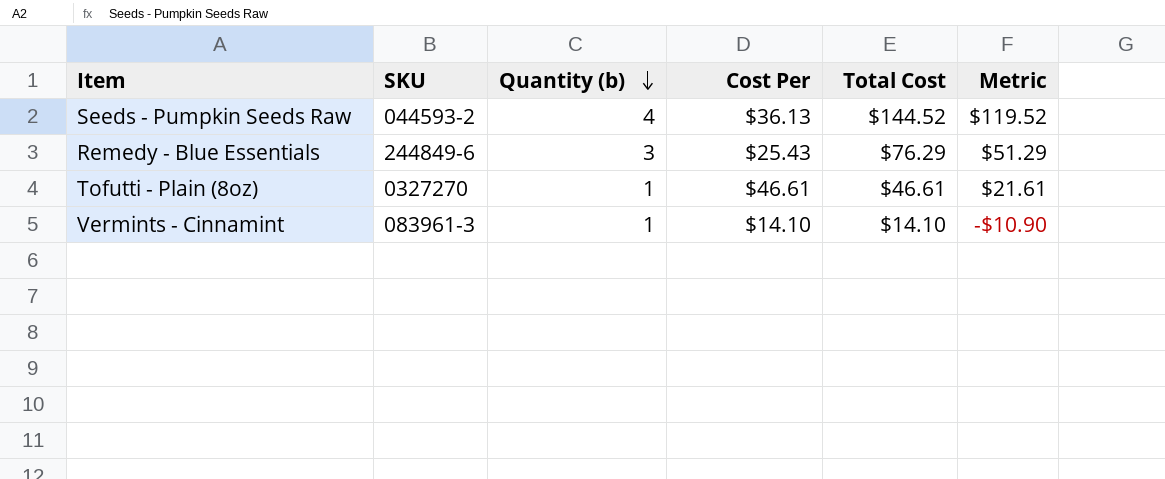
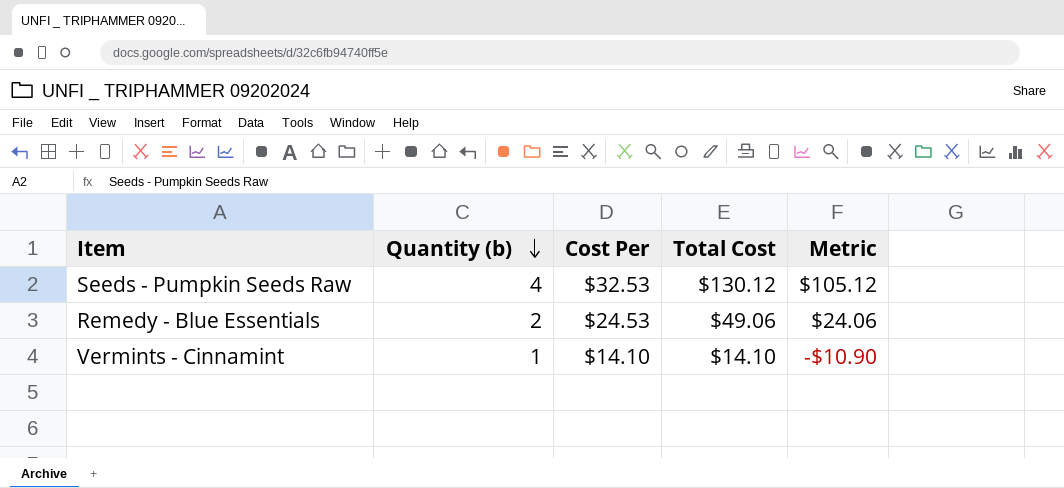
column SKU | position: 2 -> none
row Tofutti - Plain (8oz): 0327270 | 1 | $46.61 | $46.61 | $21.61 -> none
Seeds - Pumpkin Seeds Raw | Cost Per: $36.13 -> $32.53
Seeds - Pumpkin Seeds Raw | Total Cost: $144.52 -> $130.12
Seeds - Pumpkin Seeds Raw | Metric: $119.52 -> $105.12
Remedy - Blue Essentials | Quantity (b): 3 -> 2
Remedy - Blue Essentials | Cost Per: $25.43 -> $24.53
Remedy - Blue Essentials | Total Cost: $76.29 -> $49.06
Remedy - Blue Essentials | Metric: $51.29 -> $24.06

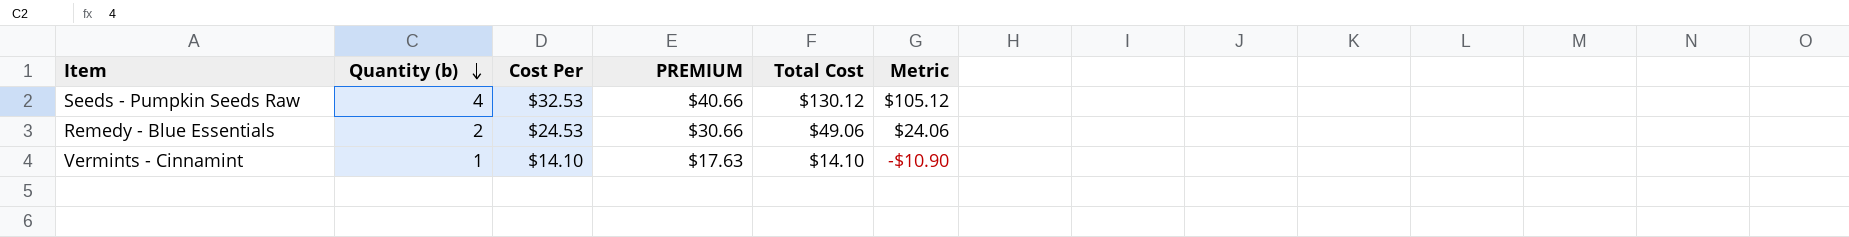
column PREMIUM | formula: none -> [Cost Per] * 1.25

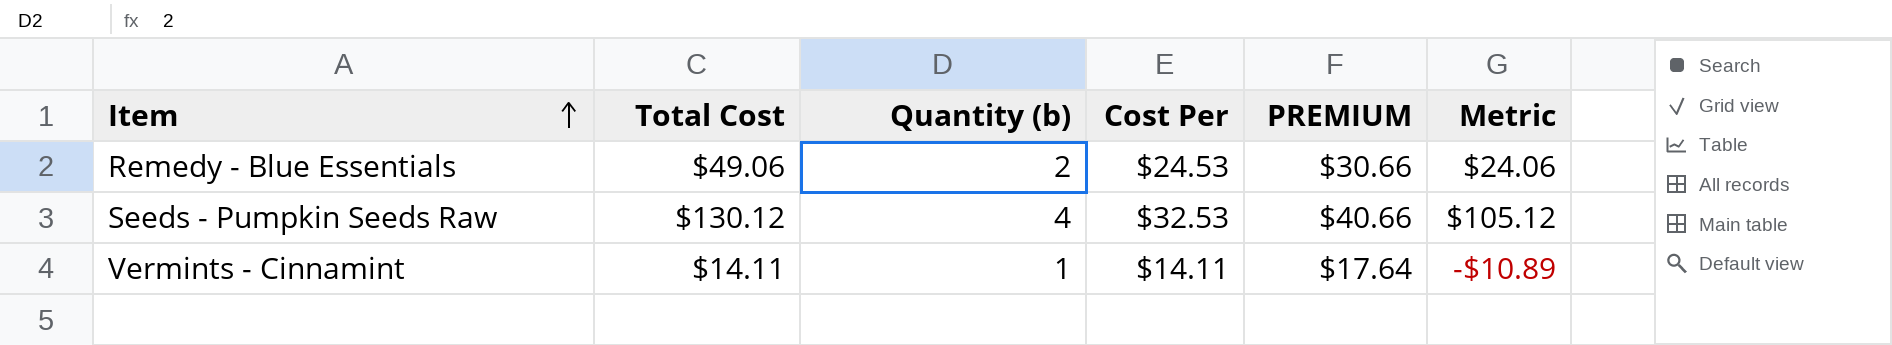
row order: Quantity (b) descending -> Item ascending
column Total Cost | position: 5 -> 2
Vermints - Cinnamint | Total Cost: $14.10 -> $14.11
Vermints - Cinnamint | Cost Per: $14.10 -> $14.11
Vermints - Cinnamint | PREMIUM: $17.63 -> $17.64
Vermints - Cinnamint | Metric: -$10.90 -> -$10.89

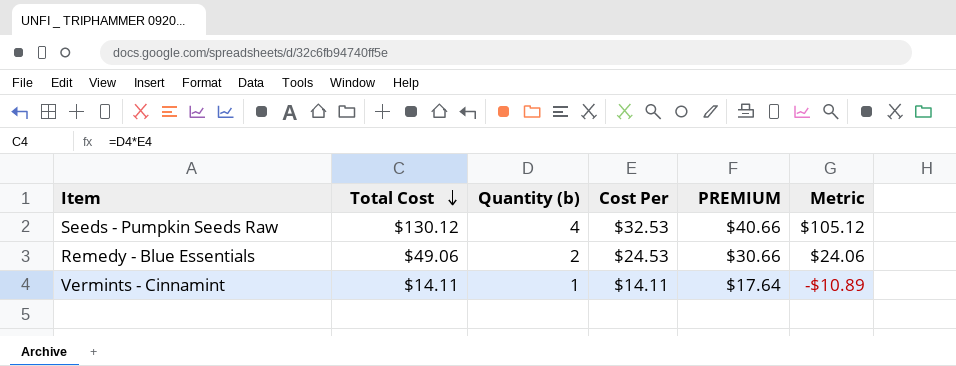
row order: Item ascending -> Total Cost descending

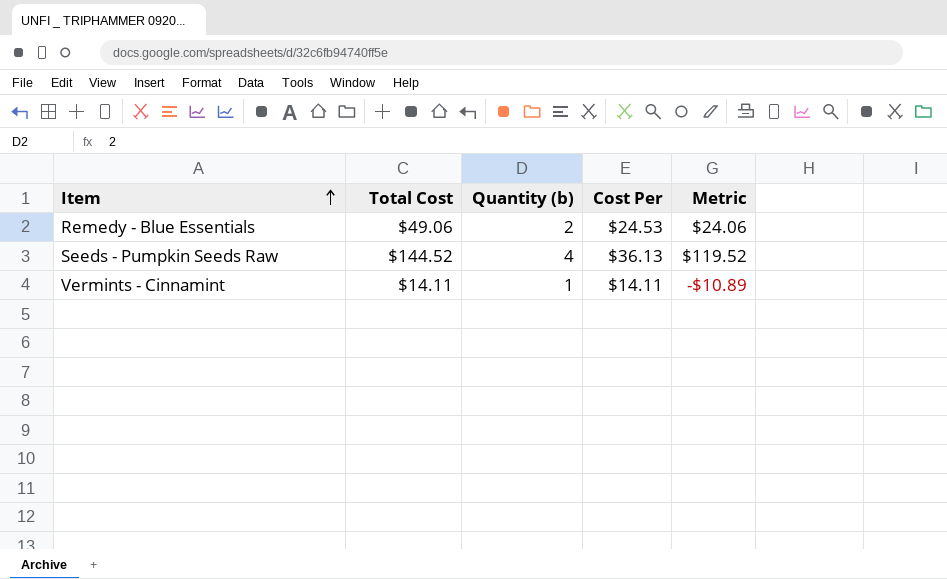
row order: Total Cost descending -> Item ascending
column PREMIUM | formula: [Cost Per] * 1.25 -> none
Seeds - Pumpkin Seeds Raw | Total Cost: $130.12 -> $144.52
Seeds - Pumpkin Seeds Raw | Cost Per: $32.53 -> $36.13
Seeds - Pumpkin Seeds Raw | Metric: $105.12 -> $119.52

